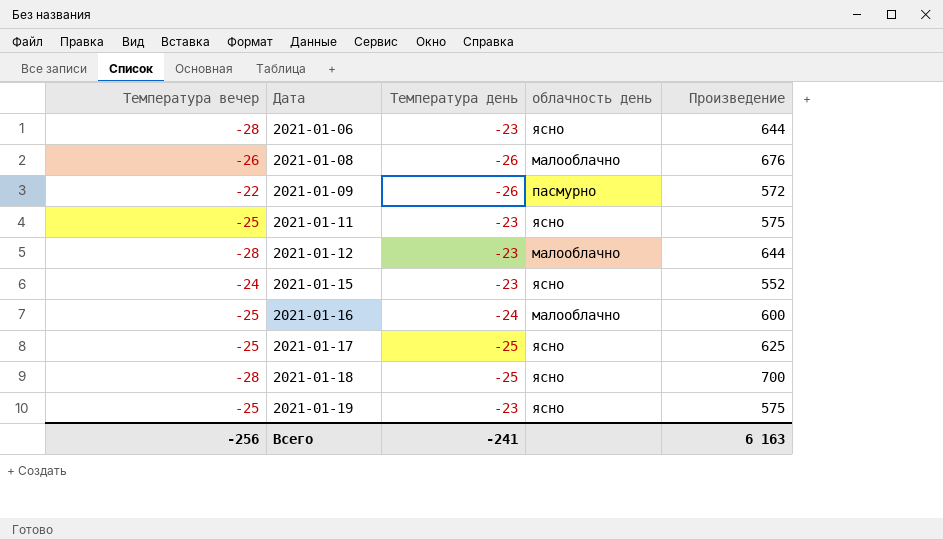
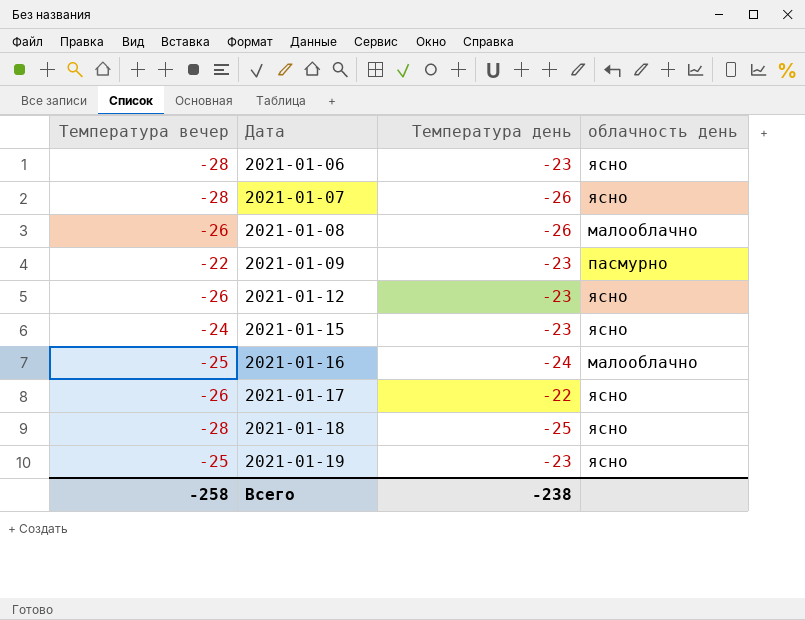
column Произведение | formula: [Температура вечер] * [Температура день] -> none
row 2021-01-11: -25 | -23 | ясно | 575 -> none
row 2021-01-07: none -> -28 | -26 | ясно
2021-01-09 | Температура день: -26 -> -23
2021-01-12 | Температура вечер: -28 -> -26
2021-01-12 | облачность день: малооблачно -> ясно
2021-01-17 | Температура вечер: -25 -> -26
2021-01-17 | Температура день: -25 -> -22
Всего | Температура вечер: -256 -> -258
Всего | Температура день: -241 -> -238

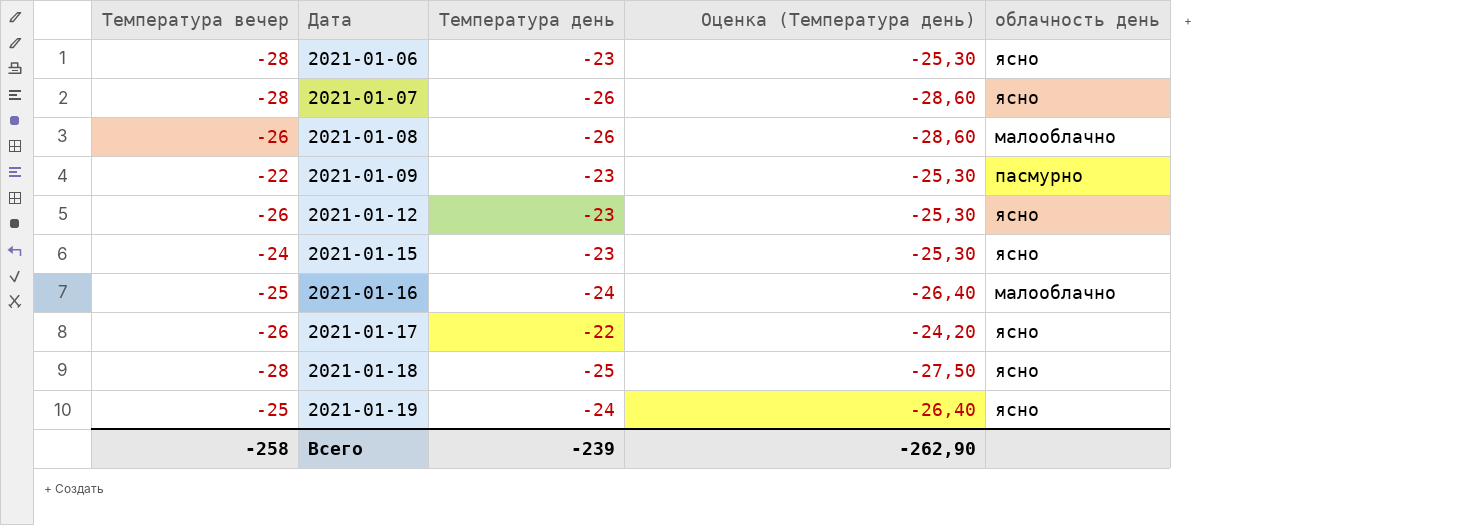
column Оценка (Температура день) | formula: none -> [Температура день] * 1,1
2021-01-19 | Температура день: -23 -> -24
Всего | Температура день: -238 -> -239

